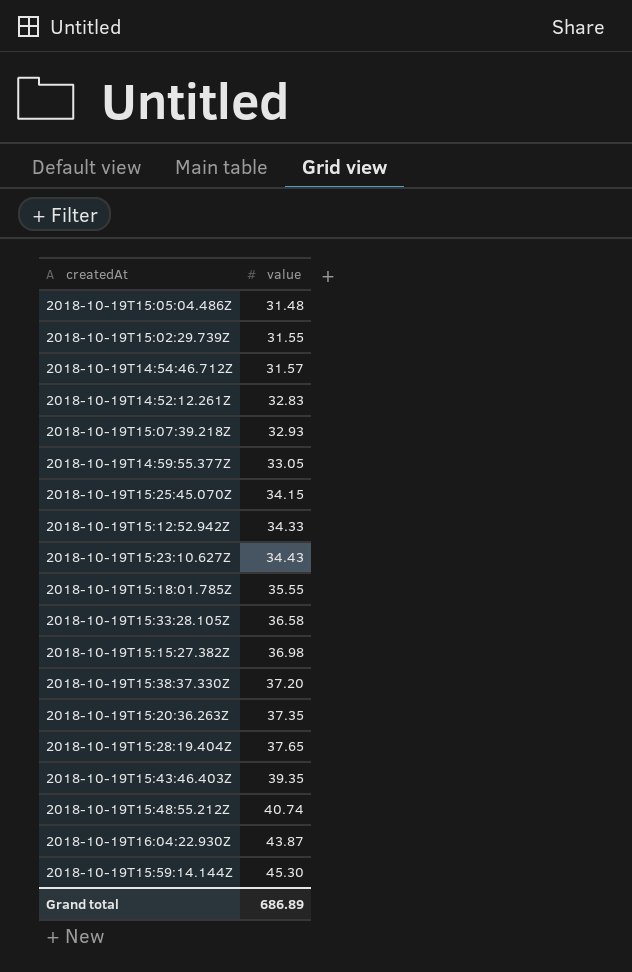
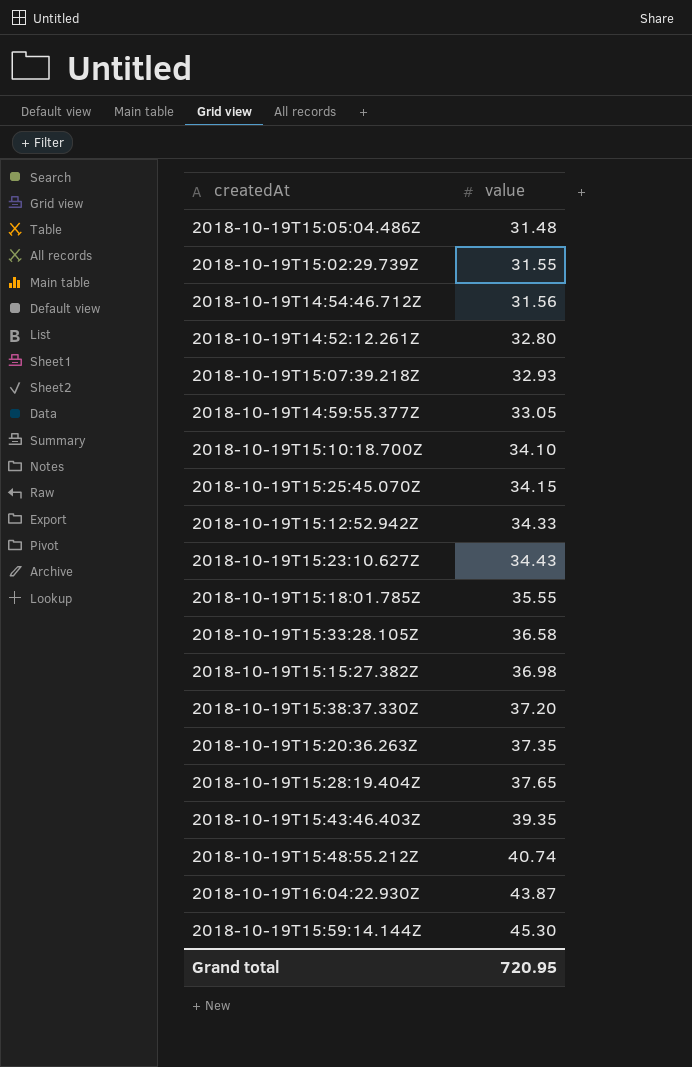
2018-10-19T14:54:46.712Z | value: 31.57 -> 31.56
2018-10-19T14:52:12.261Z | value: 32.83 -> 32.80
row 2018-10-19T15:10:18.700Z: none -> 34.10
Grand total | value: 686.89 -> 720.95

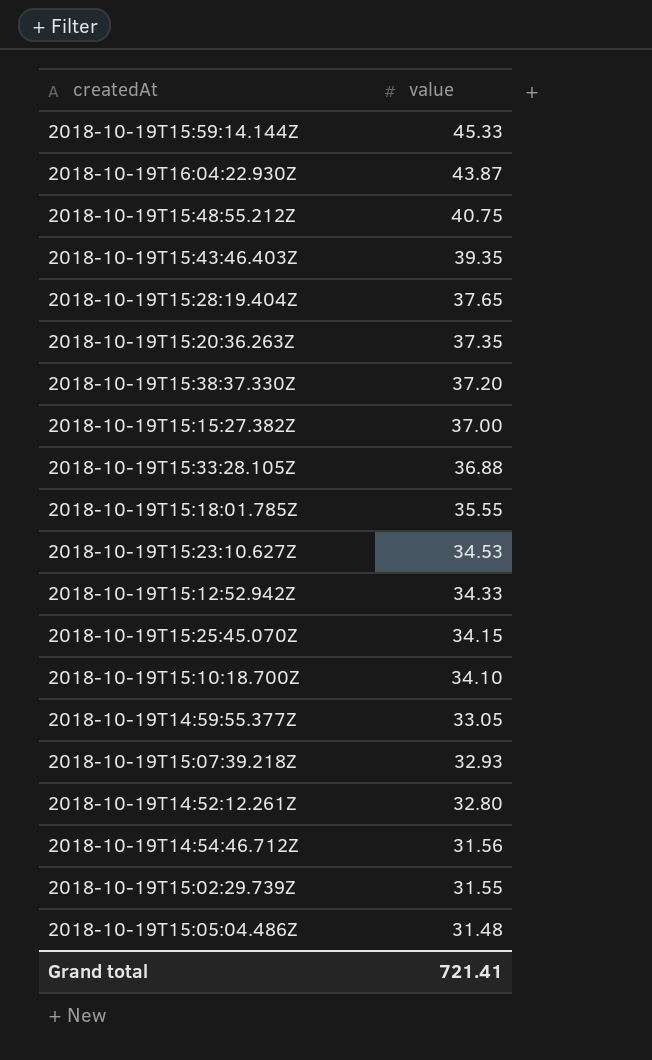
row order: value ascending -> value descending
2018-10-19T15:59:14.144Z | value: 45.30 -> 45.33
2018-10-19T15:48:55.212Z | value: 40.74 -> 40.75
2018-10-19T15:15:27.382Z | value: 36.98 -> 37.00
2018-10-19T15:33:28.105Z | value: 36.58 -> 36.88
2018-10-19T15:23:10.627Z | value: 34.43 -> 34.53
Grand total | value: 720.95 -> 721.41

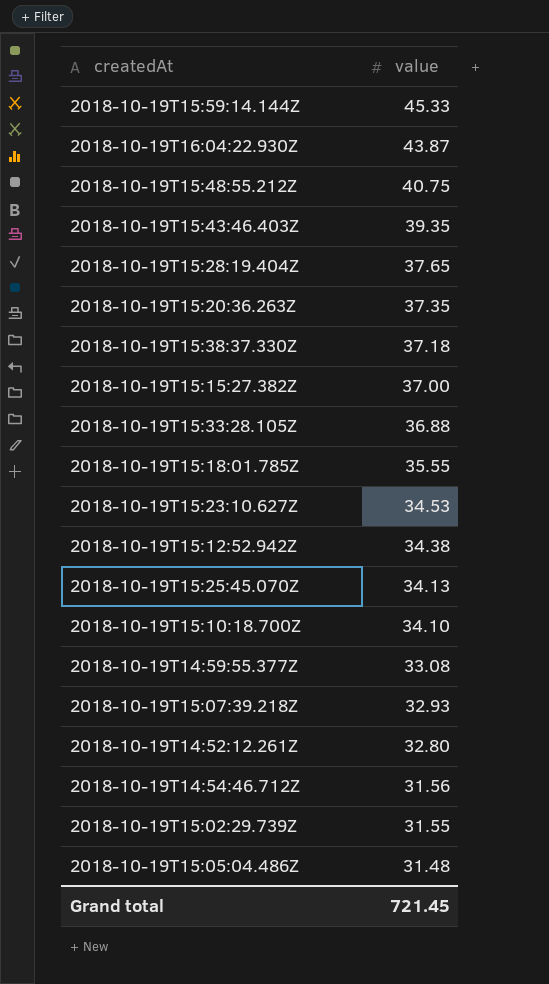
2018-10-19T15:38:37.330Z | value: 37.20 -> 37.18
2018-10-19T15:12:52.942Z | value: 34.33 -> 34.38
2018-10-19T15:25:45.070Z | value: 34.15 -> 34.13
2018-10-19T14:59:55.377Z | value: 33.05 -> 33.08
Grand total | value: 721.41 -> 721.45

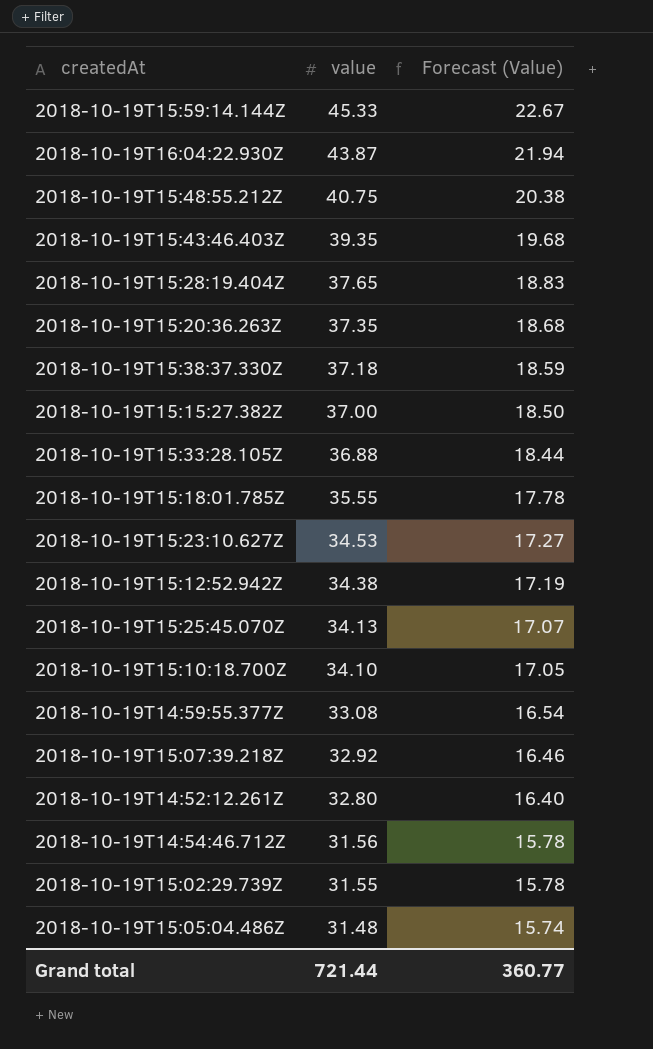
column Forecast (Value) | formula: none -> [value] * 0.5
2018-10-19T15:07:39.218Z | value: 32.93 -> 32.92
Grand total | value: 721.45 -> 721.44

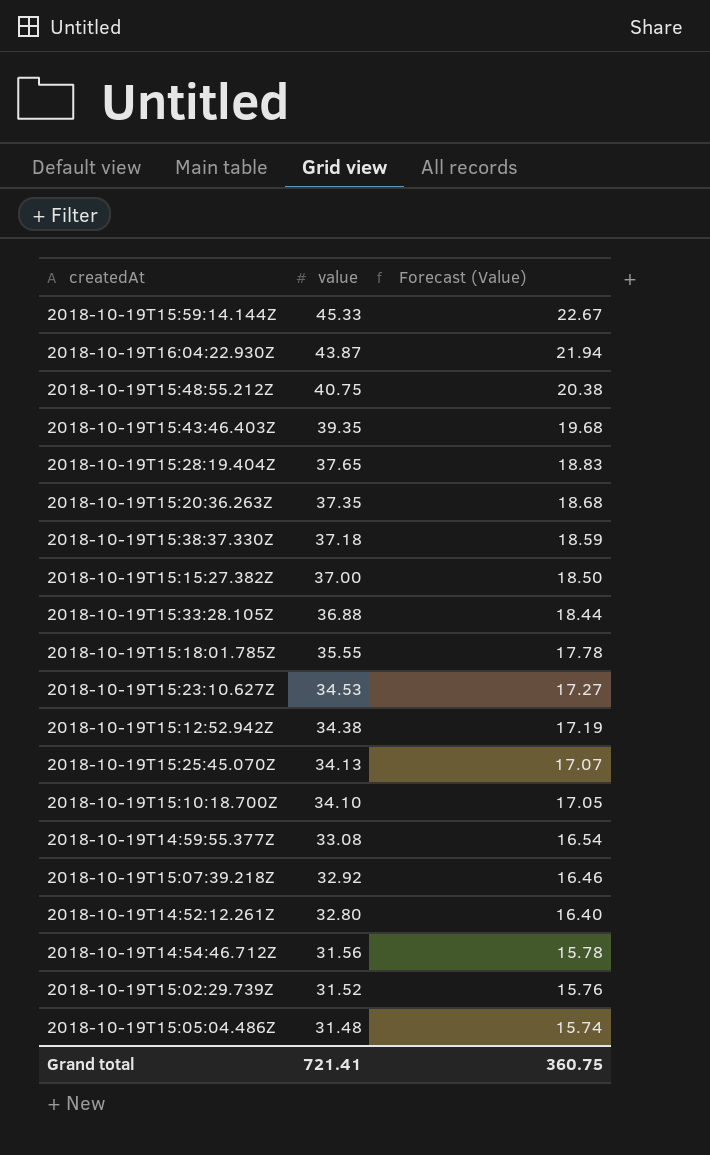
2018-10-19T15:02:29.739Z | value: 31.55 -> 31.52
2018-10-19T15:02:29.739Z | Forecast (Value): 15.78 -> 15.76
Grand total | value: 721.44 -> 721.41
Grand total | Forecast (Value): 360.77 -> 360.75

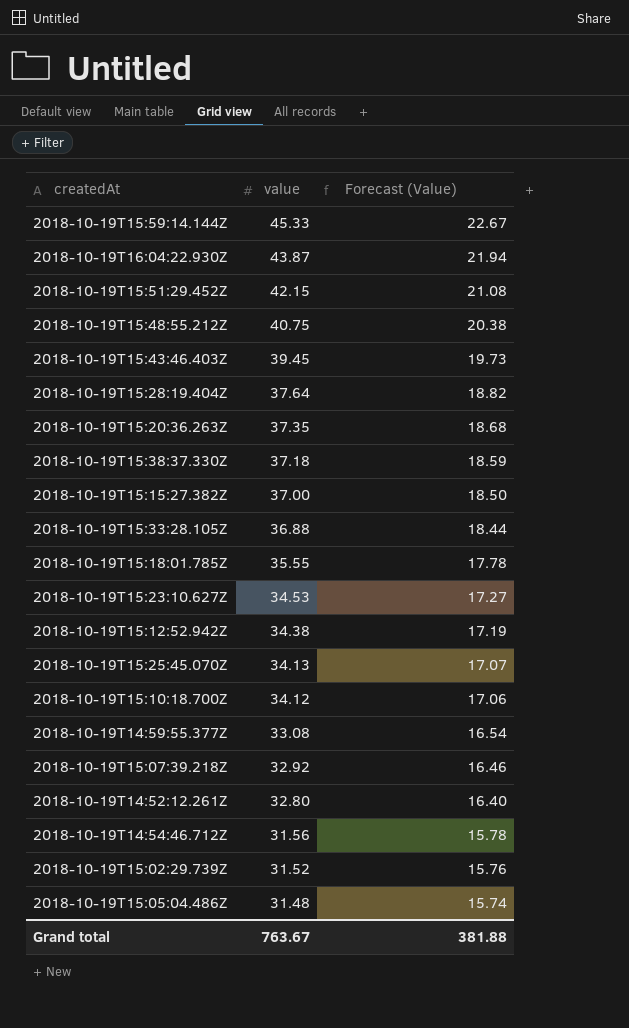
row 2018-10-19T15:51:29.452Z: none -> 42.15 | 21.08
2018-10-19T15:43:46.403Z | value: 39.35 -> 39.45
2018-10-19T15:43:46.403Z | Forecast (Value): 19.68 -> 19.73
2018-10-19T15:28:19.404Z | value: 37.65 -> 37.64
2018-10-19T15:28:19.404Z | Forecast (Value): 18.83 -> 18.82
2018-10-19T15:10:18.700Z | value: 34.10 -> 34.12
2018-10-19T15:10:18.700Z | Forecast (Value): 17.05 -> 17.06
Grand total | value: 721.41 -> 763.67
Grand total | Forecast (Value): 360.75 -> 381.88

